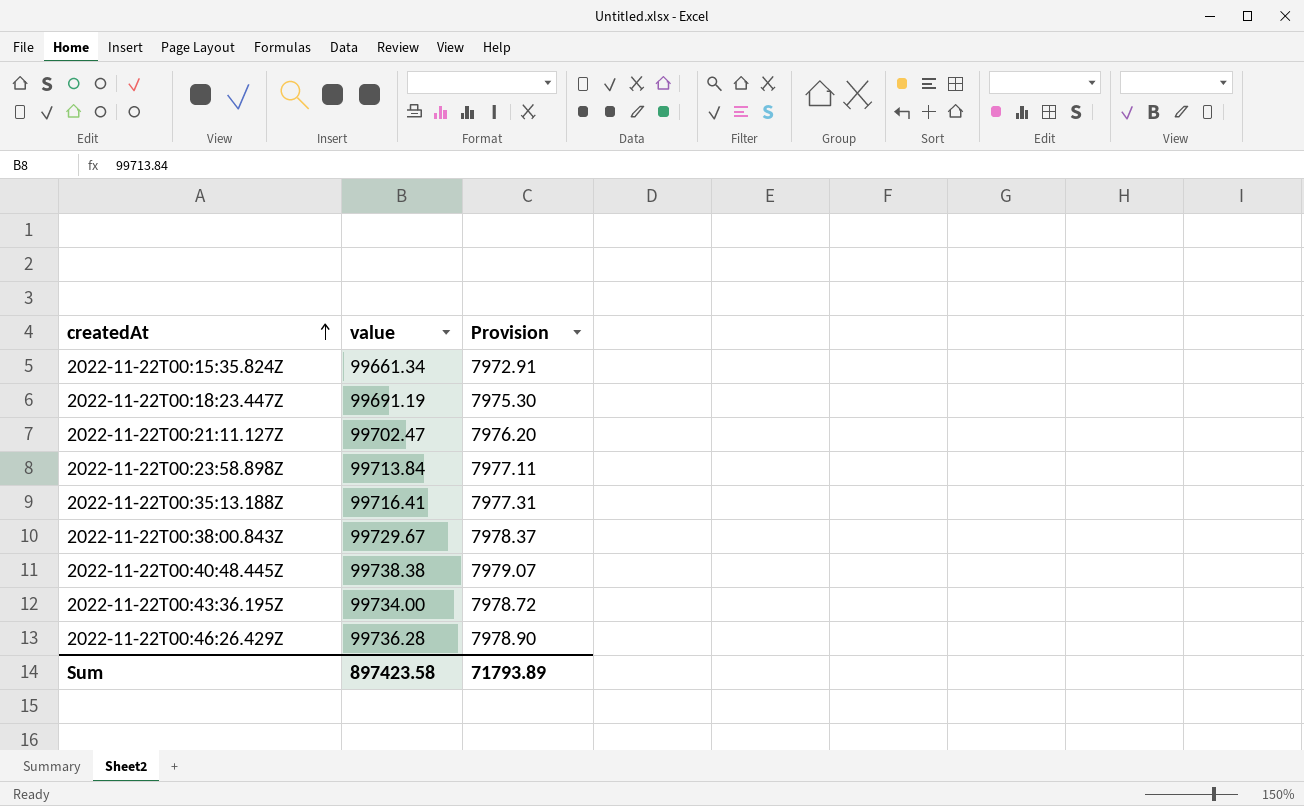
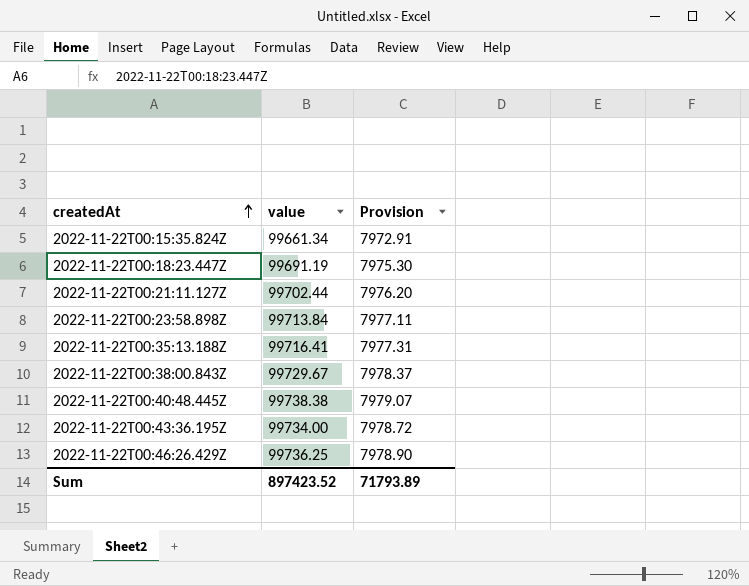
2022-11-22T00:21:11.127Z | value: 99702.47 -> 99702.44
2022-11-22T00:46:26.429Z | value: 99736.28 -> 99736.25
Sum | value: 897423.58 -> 897423.52

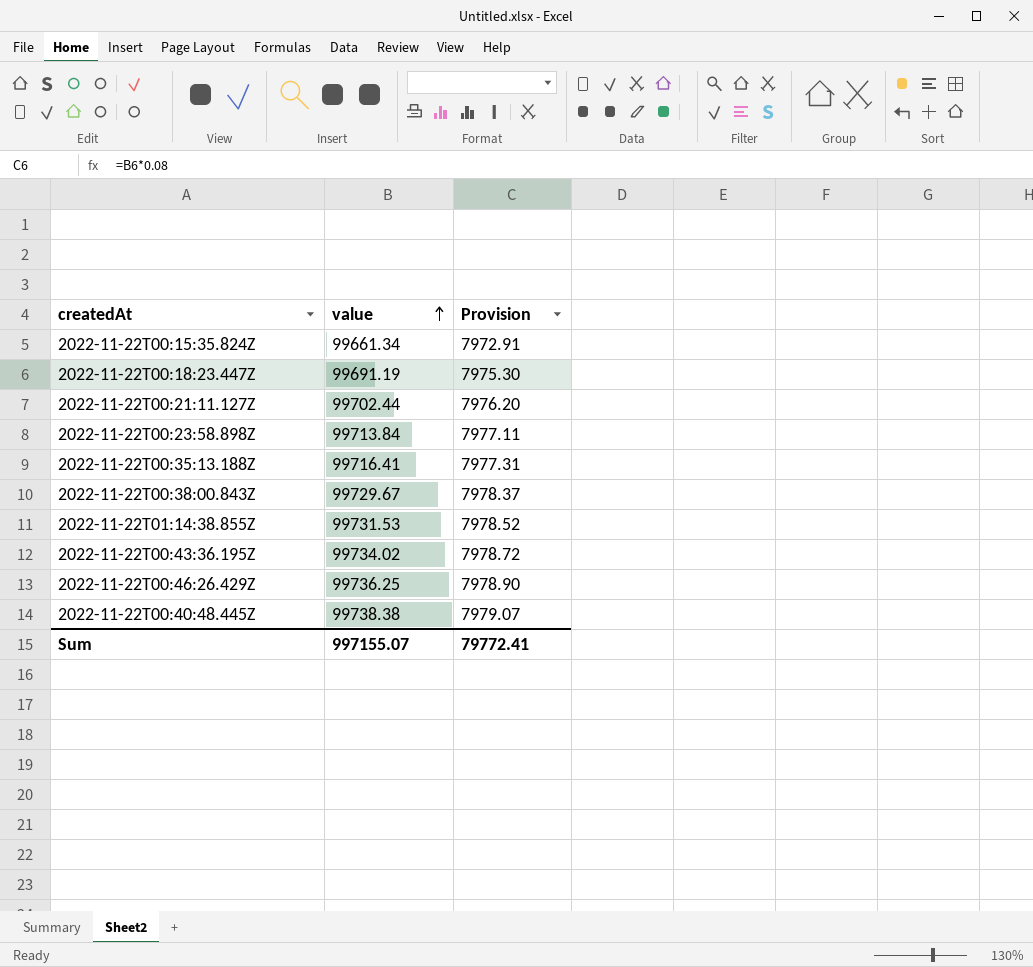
row order: createdAt ascending -> value ascending
row 2022-11-22T01:14:38.855Z: none -> 99731.53 | 7978.52
2022-11-22T00:43:36.195Z | value: 99734.00 -> 99734.02
Sum | value: 897423.52 -> 997155.07
Sum | Provision: 71793.89 -> 79772.41

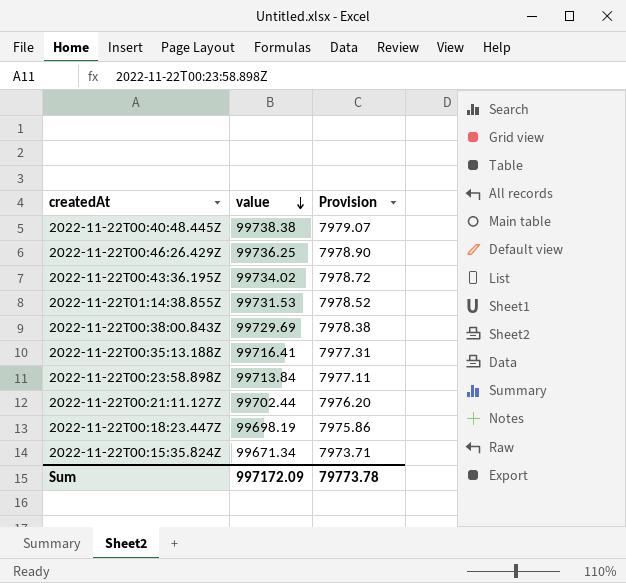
row order: value ascending -> value descending
2022-11-22T00:38:00.843Z | value: 99729.67 -> 99729.69
2022-11-22T00:38:00.843Z | Provision: 7978.37 -> 7978.38
2022-11-22T00:18:23.447Z | value: 99691.19 -> 99698.19
2022-11-22T00:18:23.447Z | Provision: 7975.30 -> 7975.86
2022-11-22T00:15:35.824Z | value: 99661.34 -> 99671.34
2022-11-22T00:15:35.824Z | Provision: 7972.91 -> 7973.71
Sum | value: 997155.07 -> 997172.09
Sum | Provision: 79772.41 -> 79773.78

